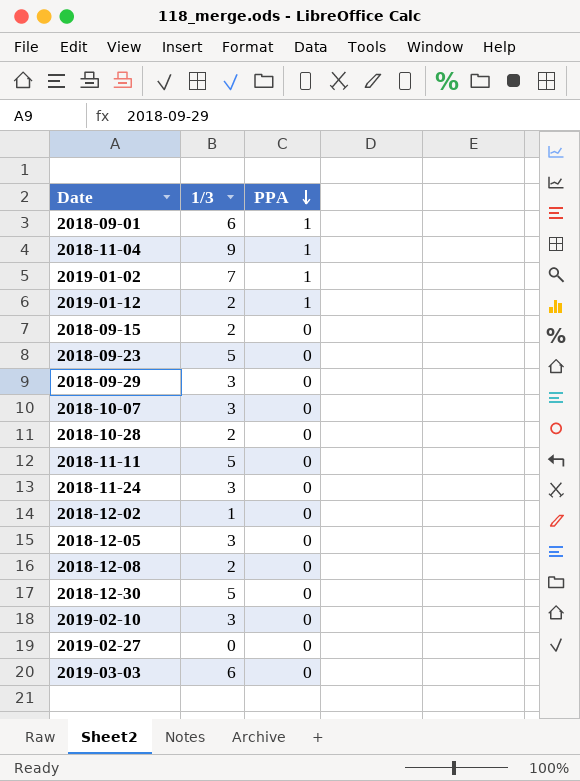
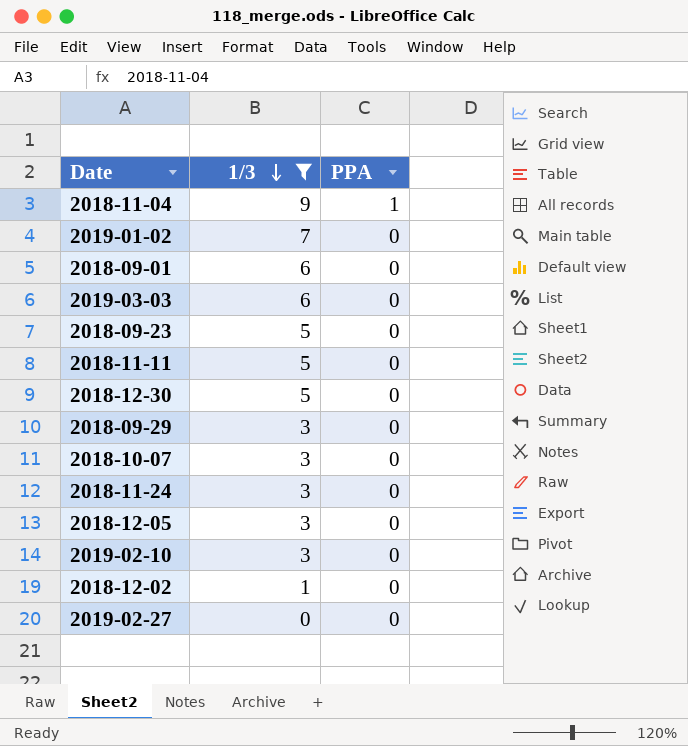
filter: none -> 1/3 != 2
row order: PPA descending -> 1/3 descending
2019-01-02 | PPA: 1 -> 0
2018-09-01 | PPA: 1 -> 0

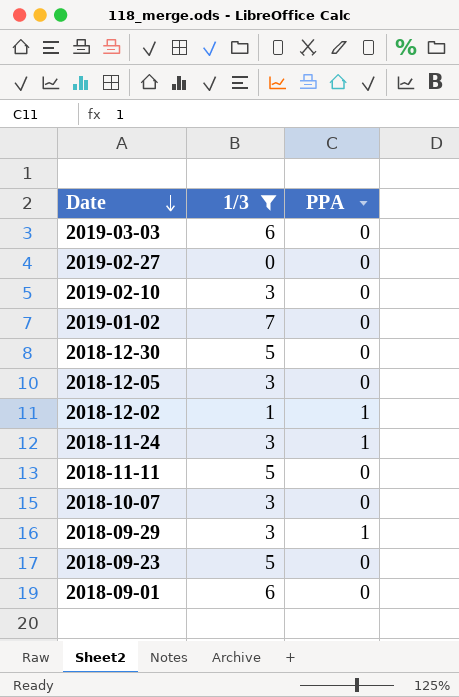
row order: 1/3 descending -> Date descending
row 2018-11-04: 9 | 1 -> none
2018-12-02 | PPA: 0 -> 1
2018-11-24 | PPA: 0 -> 1
2018-09-29 | PPA: 0 -> 1

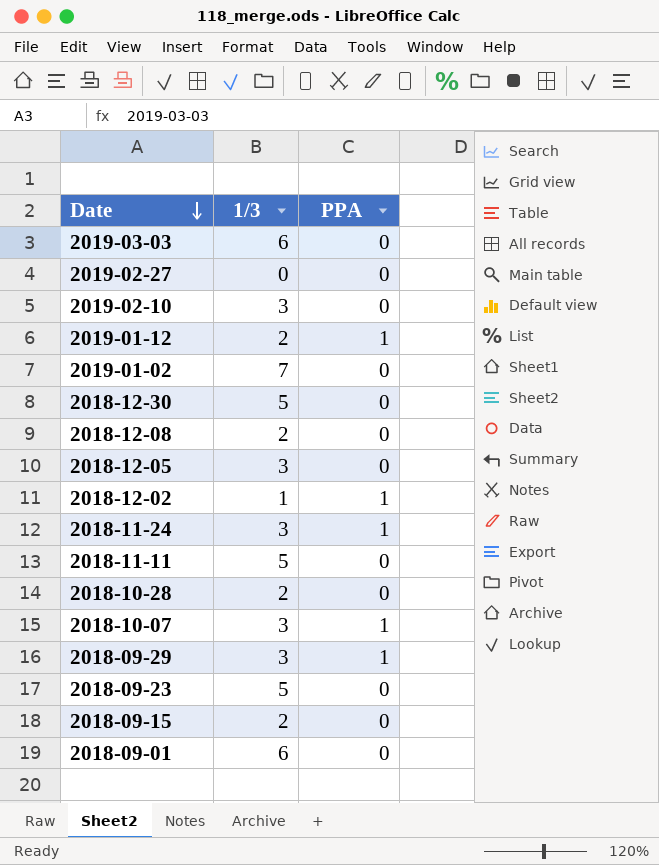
filter: 1/3 != 2 -> none
2018-10-07 | PPA: 0 -> 1

